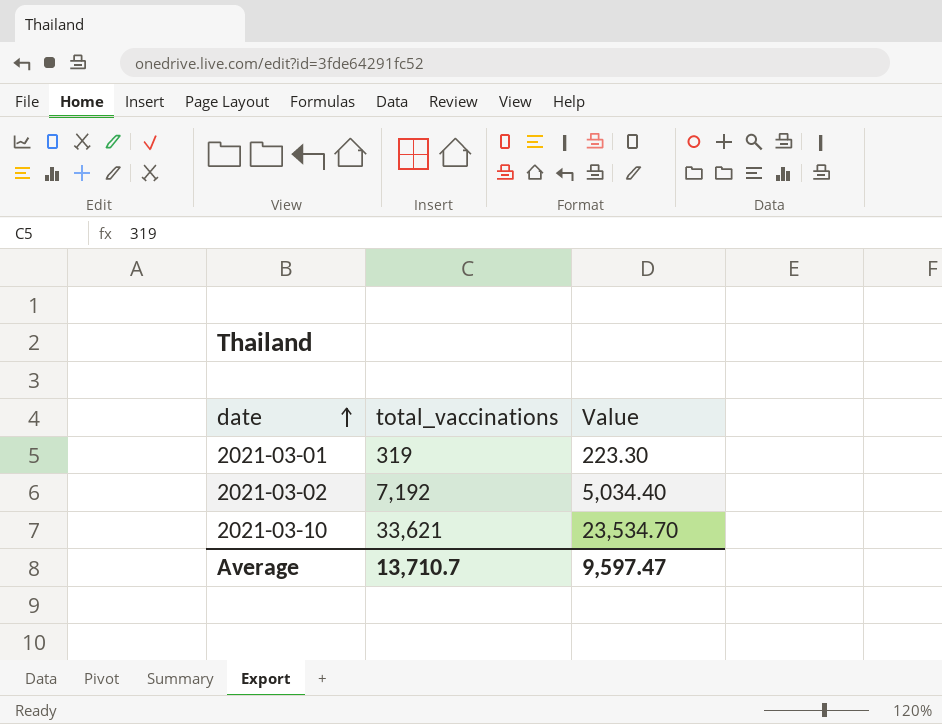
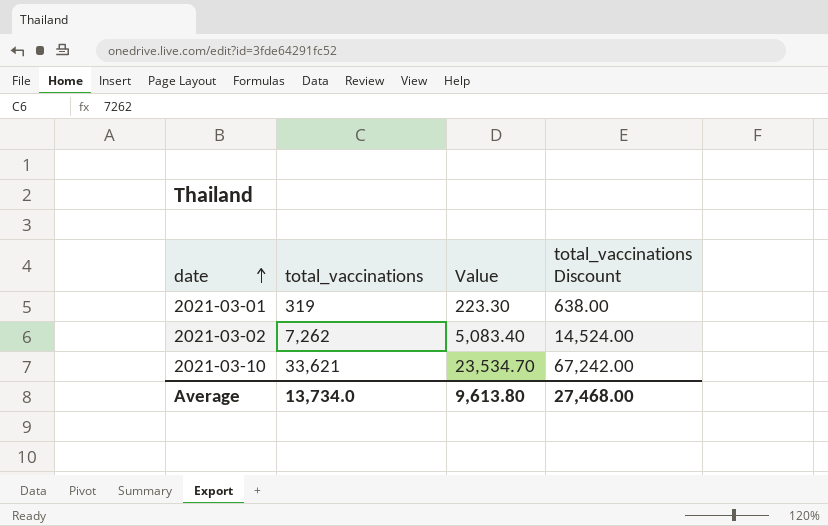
column total_vaccinations Discount | formula: none -> [total_vaccinations] * 2
2021-03-02 | total_vaccinations: 7,192 -> 7,262
2021-03-02 | Value: 5,034.40 -> 5,083.40
Average | total_vaccinations: 13,710.7 -> 13,734.0
Average | Value: 9,597.47 -> 9,613.80

